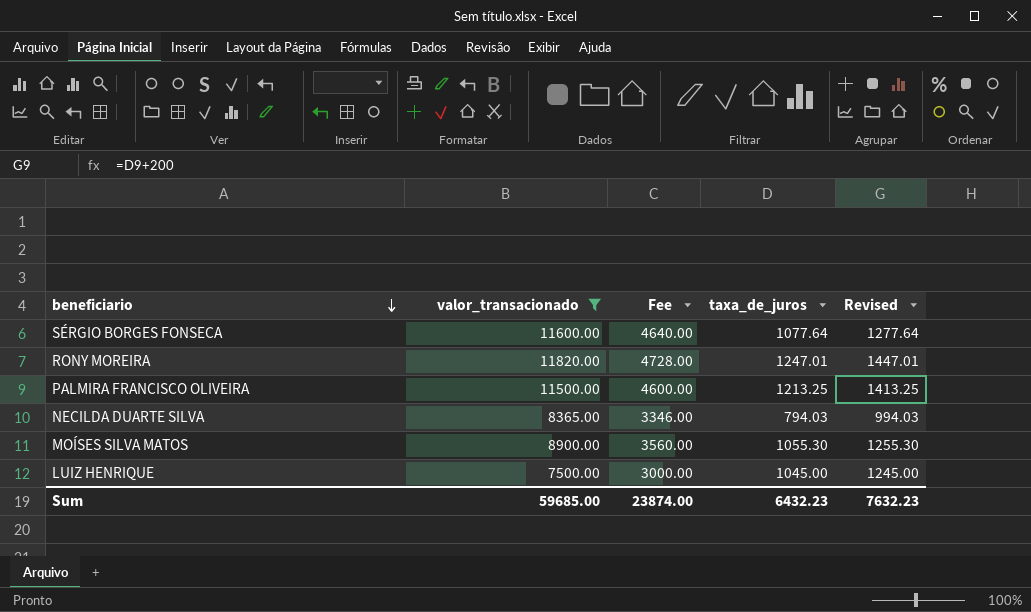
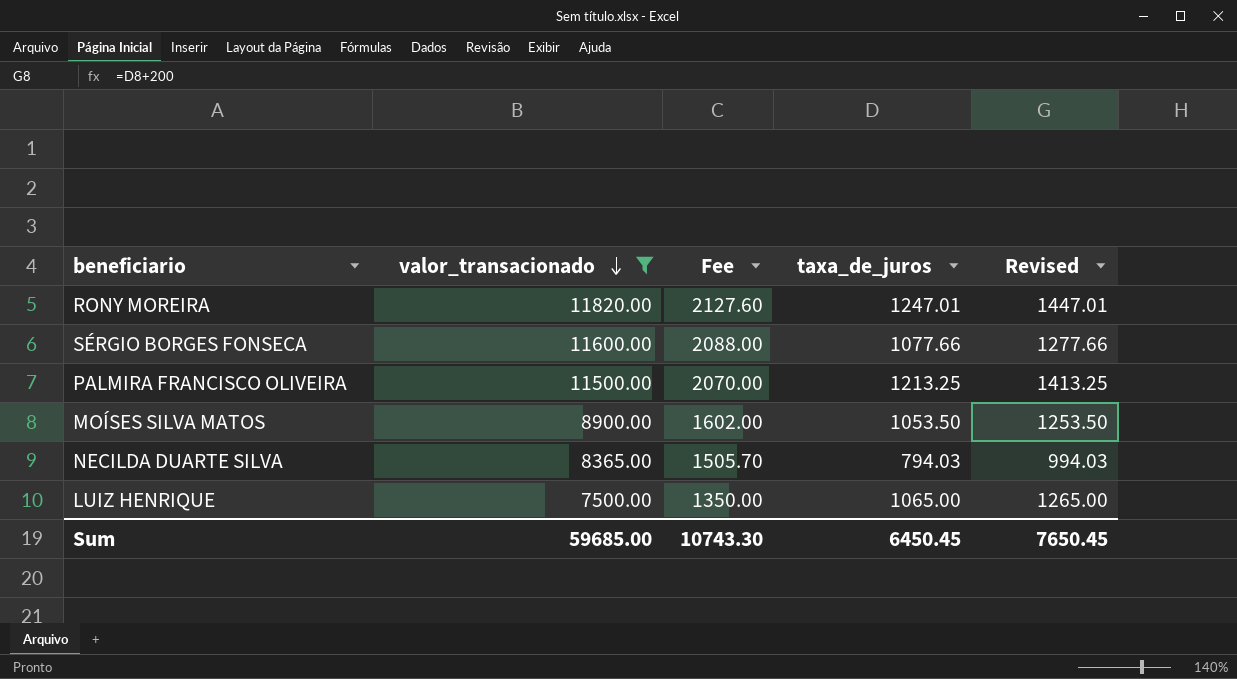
row order: beneficiario descending -> valor_transacionado descending
column Fee | formula: [valor_transacionado] * 0.4 -> [valor_transacionado] * 0.18
SÉRGIO BORGES FONSECA | taxa_de_juros: 1077.64 -> 1077.66
SÉRGIO BORGES FONSECA | Revised: 1277.64 -> 1277.66
MOÍSES SILVA MATOS | taxa_de_juros: 1055.30 -> 1053.50
MOÍSES SILVA MATOS | Revised: 1255.30 -> 1253.50
LUIZ HENRIQUE | taxa_de_juros: 1045.00 -> 1065.00
LUIZ HENRIQUE | Revised: 1245.00 -> 1265.00
Sum | Fee: 23874.00 -> 10743.30
Sum | taxa_de_juros: 6432.23 -> 6450.45
Sum | Revised: 7632.23 -> 7650.45

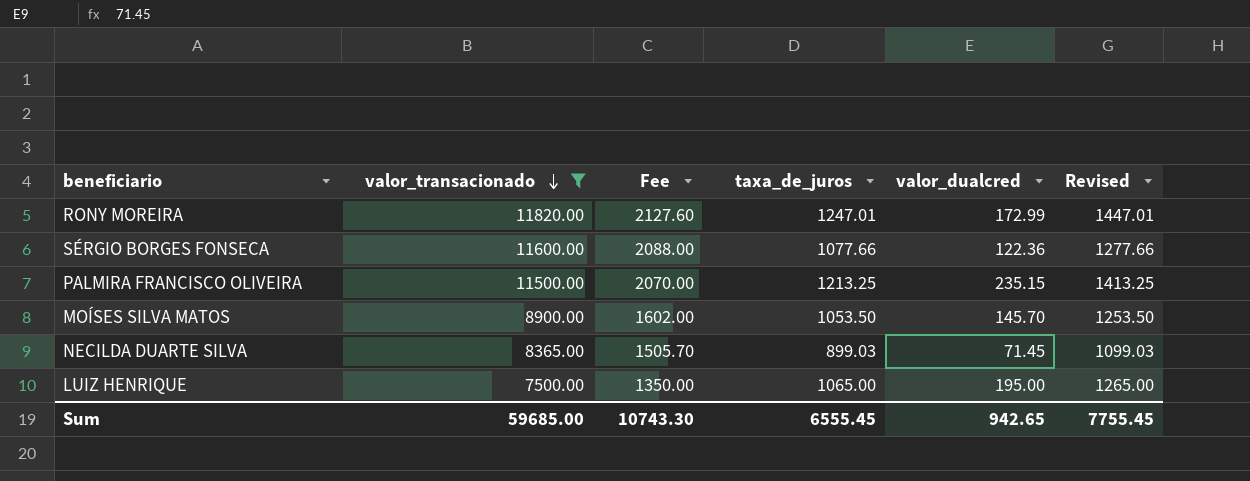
column valor_dualcred | position: none -> 5
NECILDA DUARTE SILVA | taxa_de_juros: 794.03 -> 899.03
NECILDA DUARTE SILVA | Revised: 994.03 -> 1099.03
Sum | taxa_de_juros: 6450.45 -> 6555.45
Sum | Revised: 7650.45 -> 7755.45

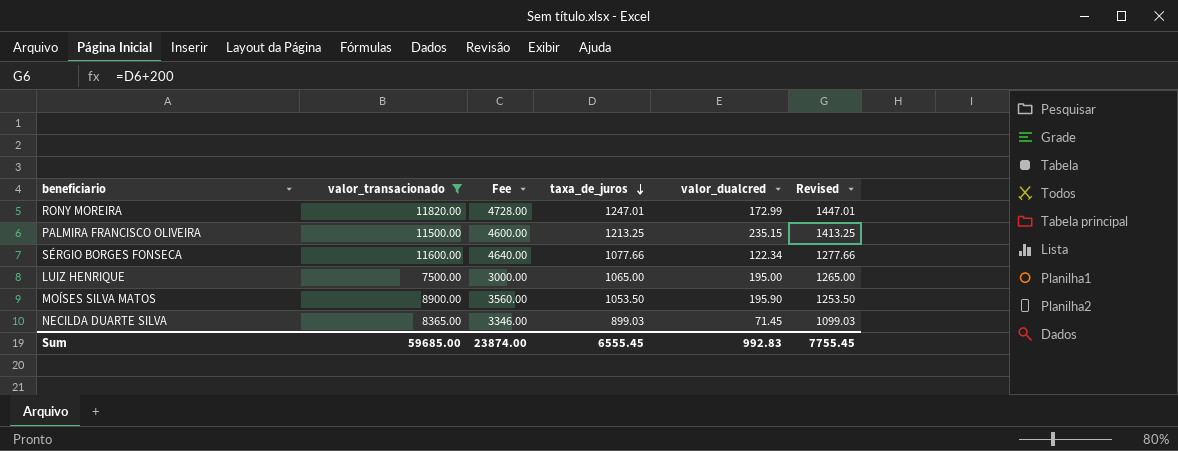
row order: valor_transacionado descending -> taxa_de_juros descending
column Fee | formula: [valor_transacionado] * 0.18 -> [valor_transacionado] * 0.4
SÉRGIO BORGES FONSECA | valor_dualcred: 122.36 -> 122.34
MOÍSES SILVA MATOS | valor_dualcred: 145.70 -> 195.90
Sum | Fee: 10743.30 -> 23874.00
Sum | valor_dualcred: 942.65 -> 992.83

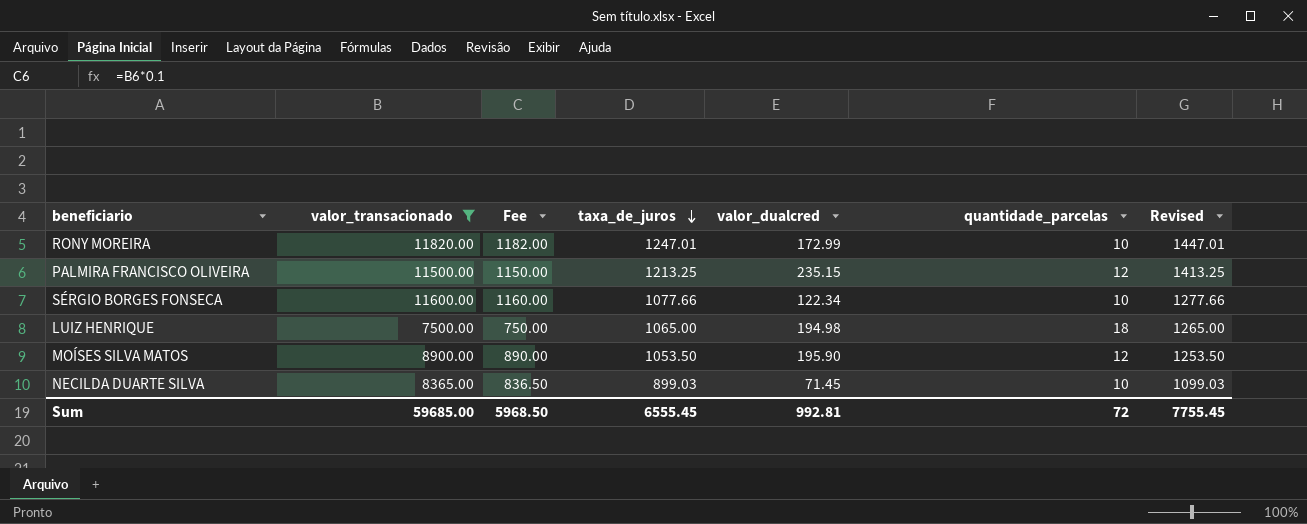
column Fee | formula: [valor_transacionado] * 0.4 -> [valor_transacionado] * 0.1
column quantidade_parcelas | position: none -> 6
LUIZ HENRIQUE | valor_dualcred: 195.00 -> 194.98
Sum | Fee: 23874.00 -> 5968.50
Sum | valor_dualcred: 992.83 -> 992.81

